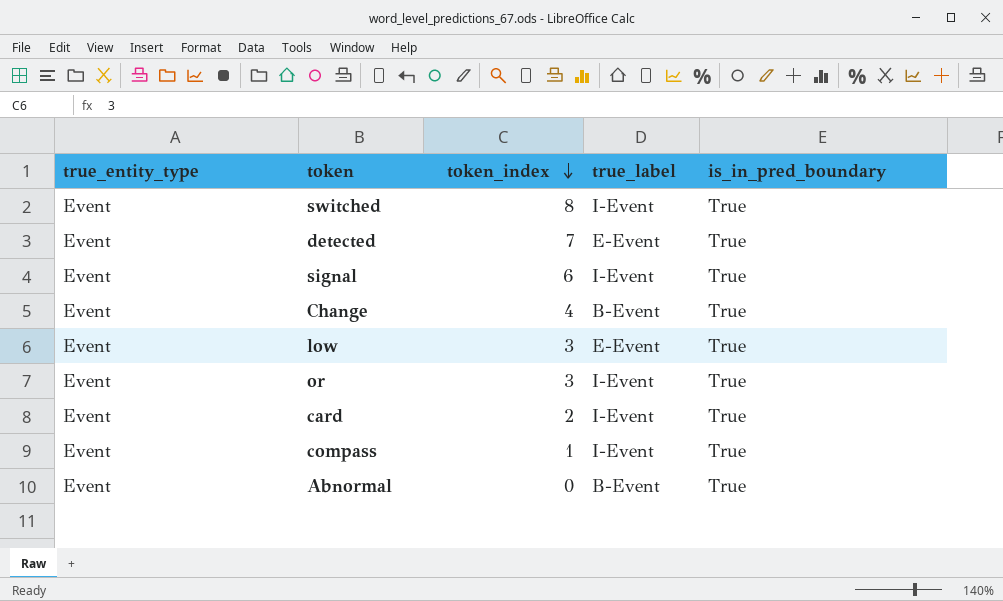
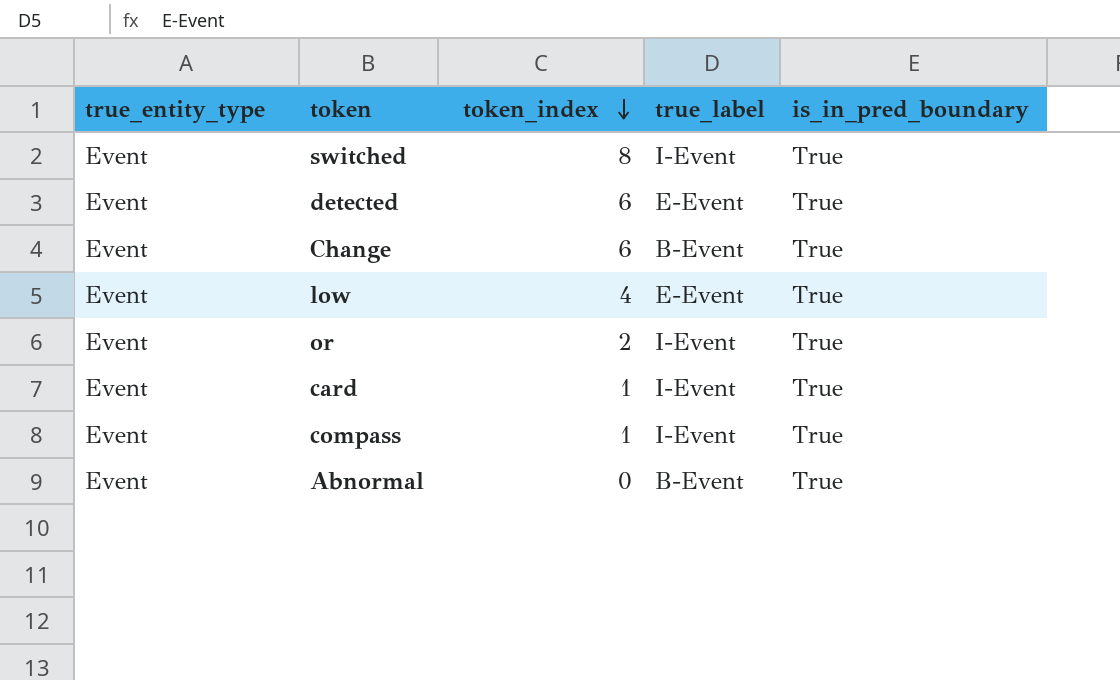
row signal: Event | 6 | I-Event | True -> none
detected | token_index: 7 -> 6
Change | token_index: 4 -> 6
low | token_index: 3 -> 4
or | token_index: 3 -> 2
card | token_index: 2 -> 1

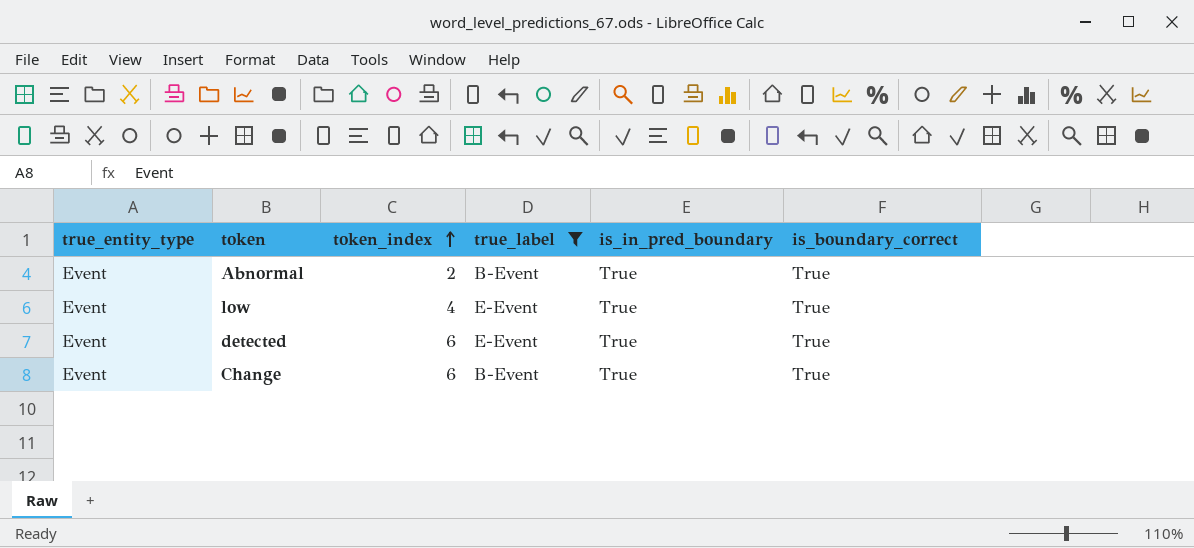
filter: none -> true_label != I-Event
row order: token_index descending -> token_index ascending
column is_boundary_correct | position: none -> 6
Abnormal | token_index: 0 -> 2

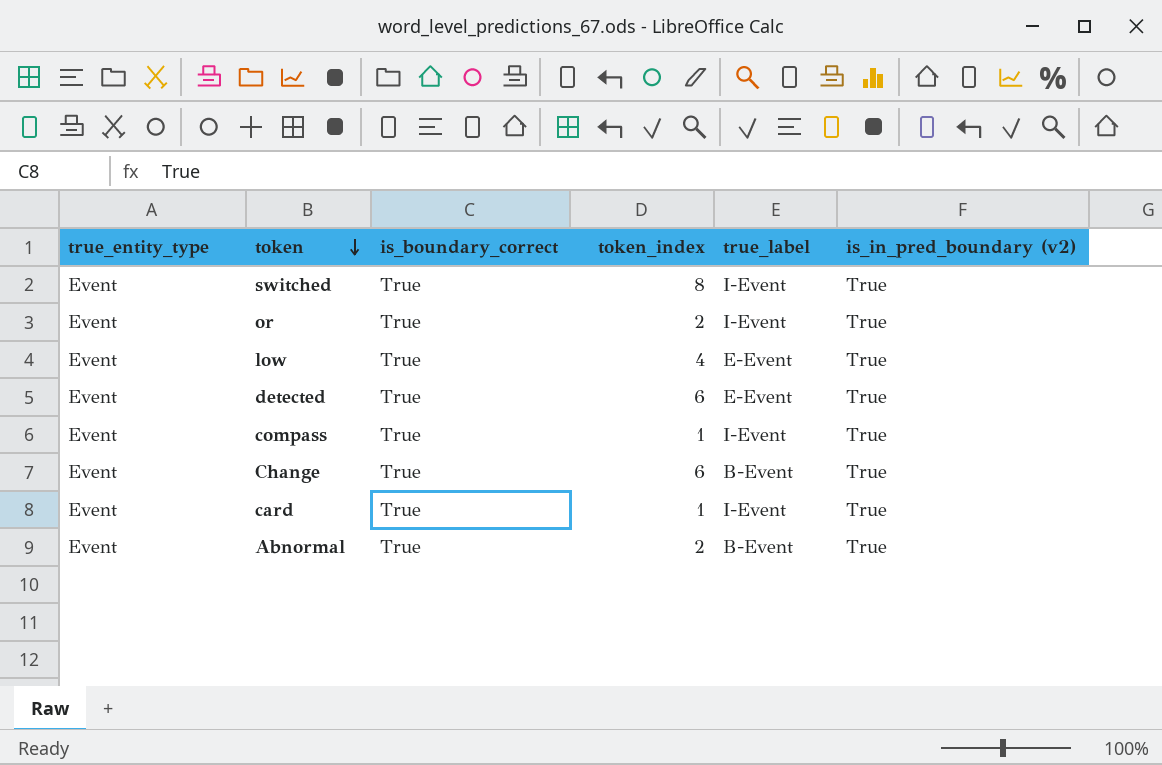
filter: true_label != I-Event -> none
row order: token_index ascending -> token descending
column is_boundary_correct | position: 6 -> 3
column name: is_in_pred_boundary -> is_in_pred_boundary (v2)

